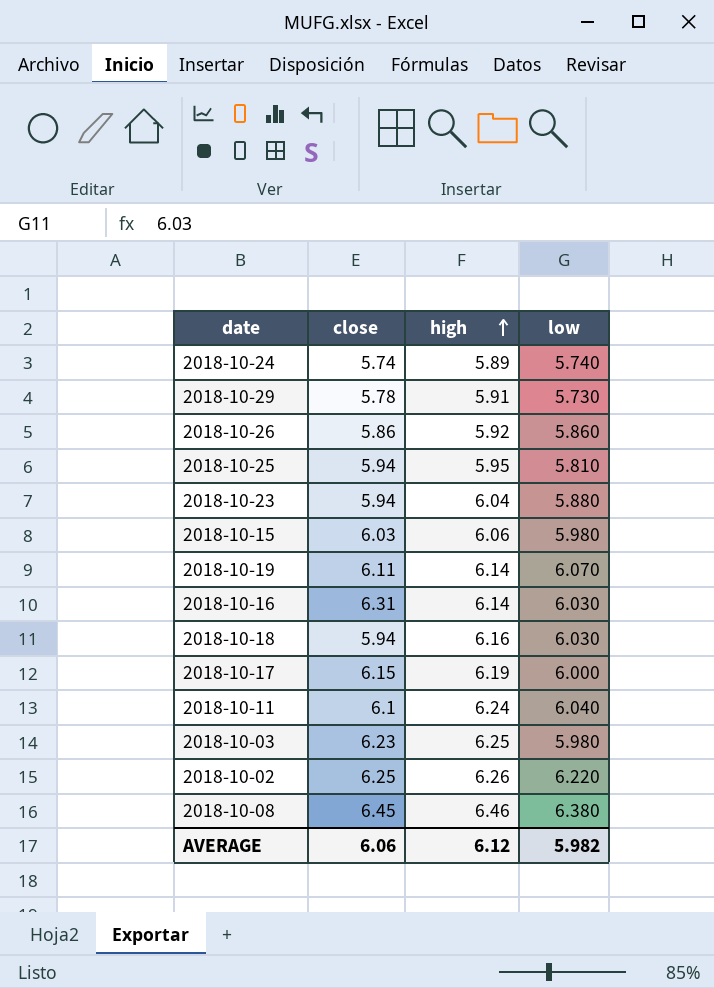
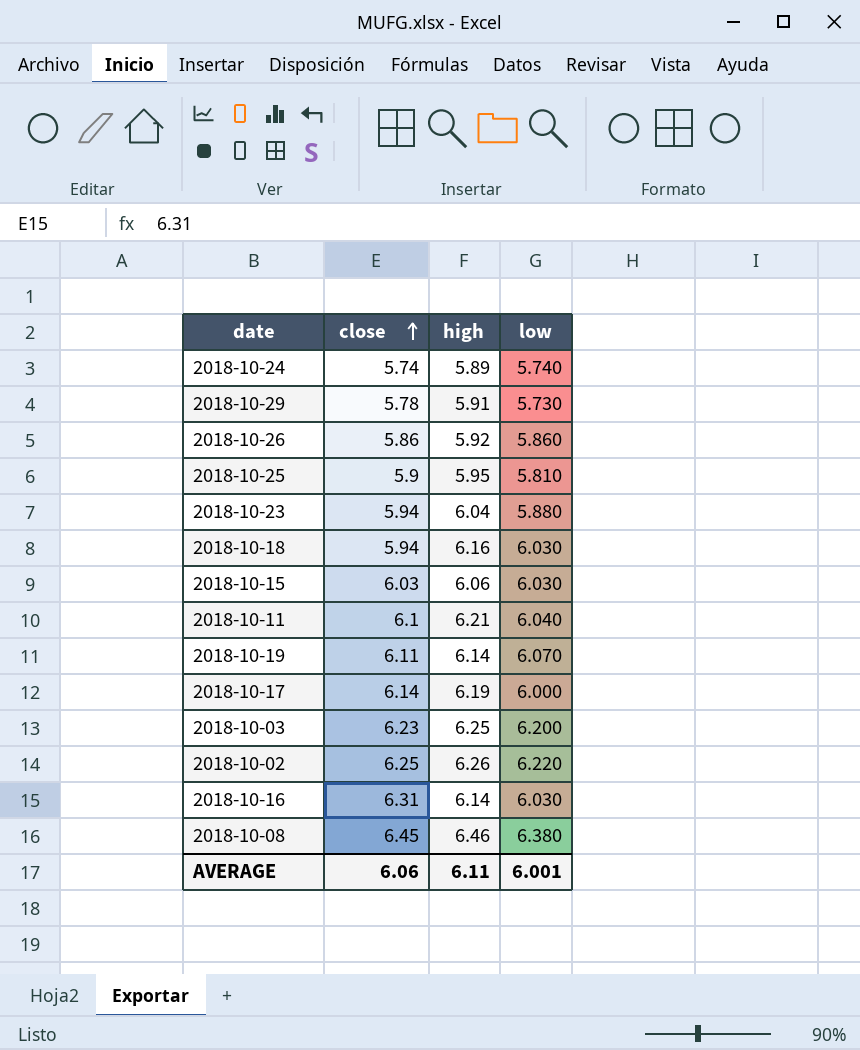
row order: high ascending -> close ascending
2018-10-25 | close: 5.94 -> 5.9
2018-10-15 | low: 5.980 -> 6.030
2018-10-11 | high: 6.24 -> 6.21
2018-10-17 | close: 6.15 -> 6.14
2018-10-03 | low: 5.980 -> 6.200
AVERAGE | high: 6.12 -> 6.11
AVERAGE | low: 5.982 -> 6.001

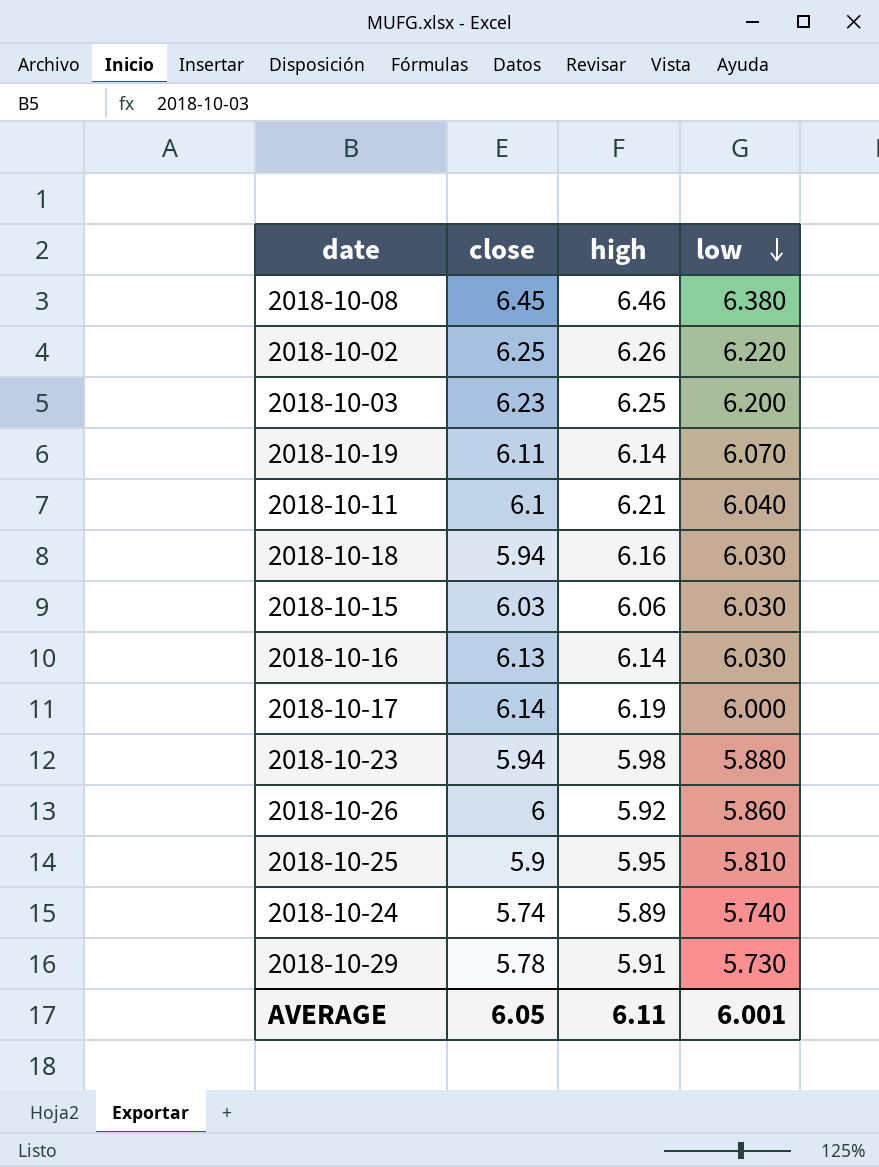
row order: close ascending -> low descending
2018-10-16 | close: 6.31 -> 6.13
2018-10-23 | high: 6.04 -> 5.98
2018-10-26 | close: 5.86 -> 6
AVERAGE | close: 6.06 -> 6.05

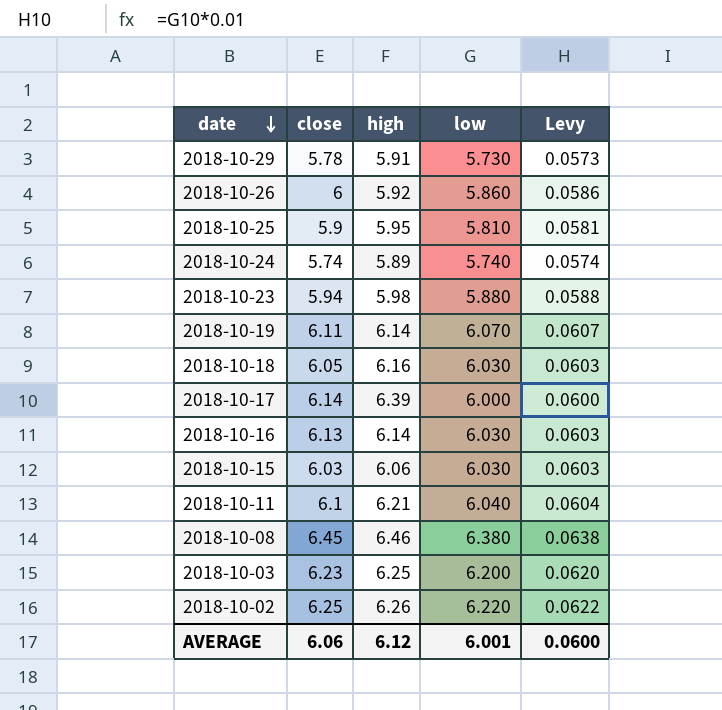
row order: low descending -> date descending
column Levy | formula: none -> [low] * 0.01
2018-10-18 | close: 5.94 -> 6.05
2018-10-17 | high: 6.19 -> 6.39
AVERAGE | close: 6.05 -> 6.06
AVERAGE | high: 6.11 -> 6.12

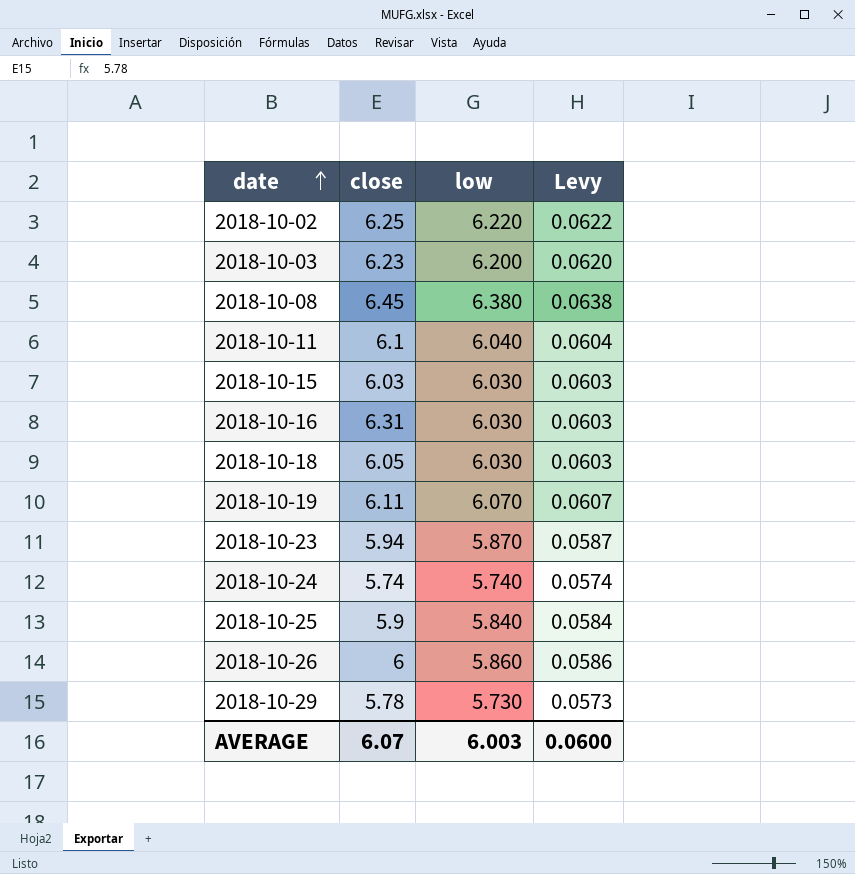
row order: date descending -> date ascending
column high | position: 3 -> none
row 2018-10-17: 6.14 | 6.39 | 6.000 | 0.0600 -> none
2018-10-16 | close: 6.13 -> 6.31
2018-10-23 | low: 5.880 -> 5.870
2018-10-23 | Levy: 0.0588 -> 0.0587
2018-10-25 | low: 5.810 -> 5.840
2018-10-25 | Levy: 0.0581 -> 0.0584
AVERAGE | close: 6.06 -> 6.07
AVERAGE | low: 6.001 -> 6.003

